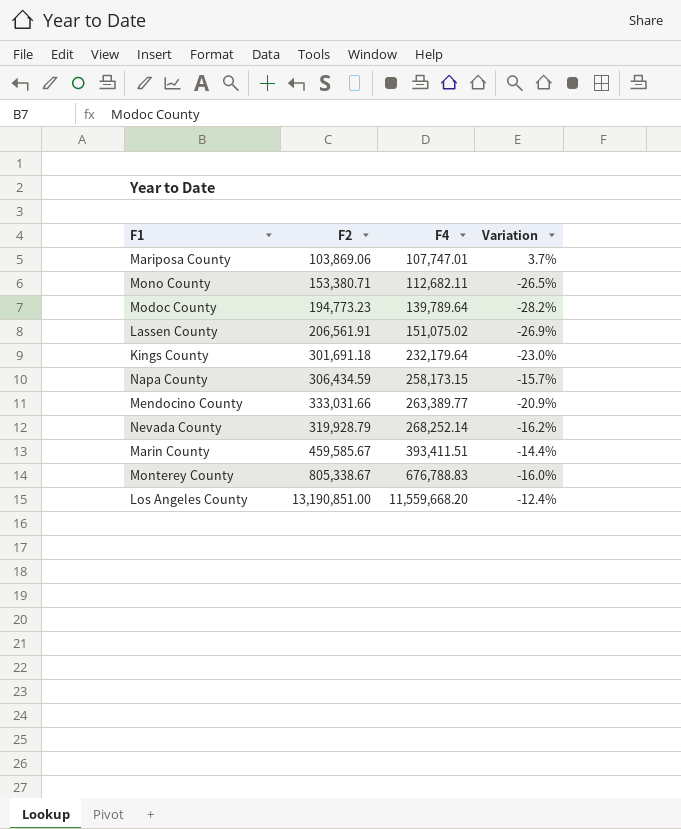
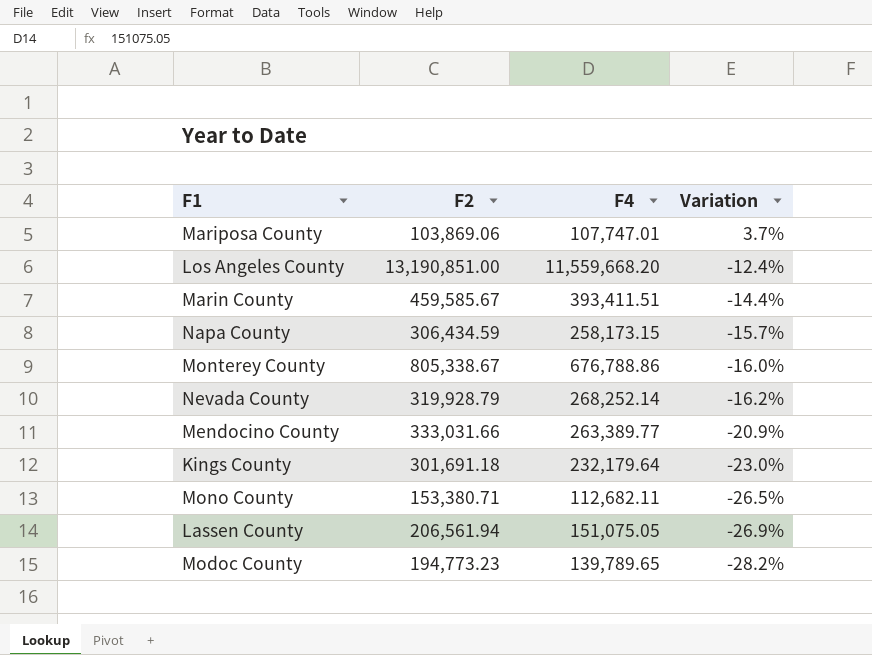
row order: F4 ascending -> Variation descending
Monterey County | F4: 676,788.83 -> 676,788.86
Lassen County | F2: 206,561.91 -> 206,561.94
Lassen County | F4: 151,075.02 -> 151,075.05
Modoc County | F4: 139,789.64 -> 139,789.65

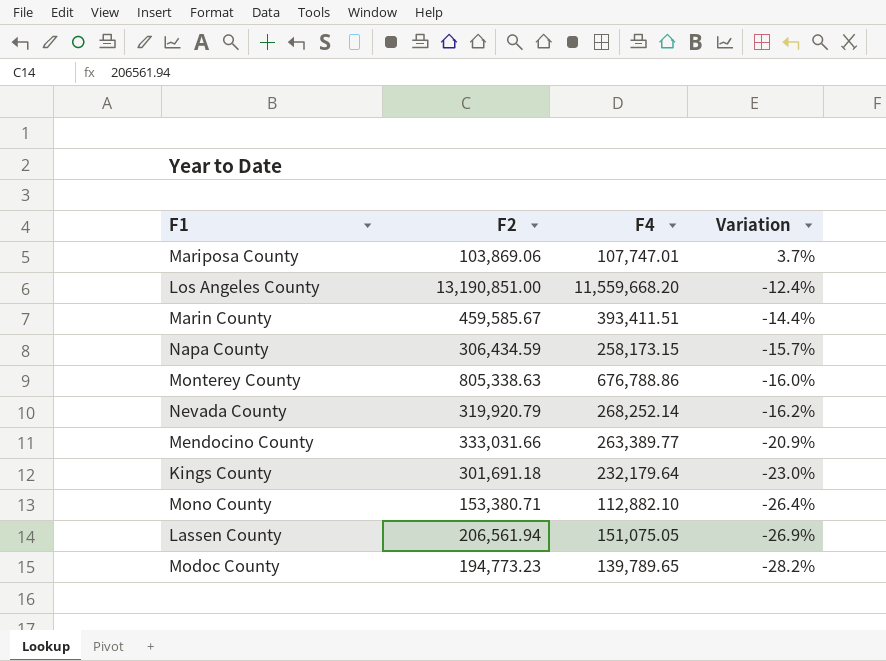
Monterey County | F2: 805,338.67 -> 805,338.63
Nevada County | F2: 319,928.79 -> 319,920.79
Mono County | F4: 112,682.11 -> 112,882.10
Mono County | Variation: -26.5% -> -26.4%

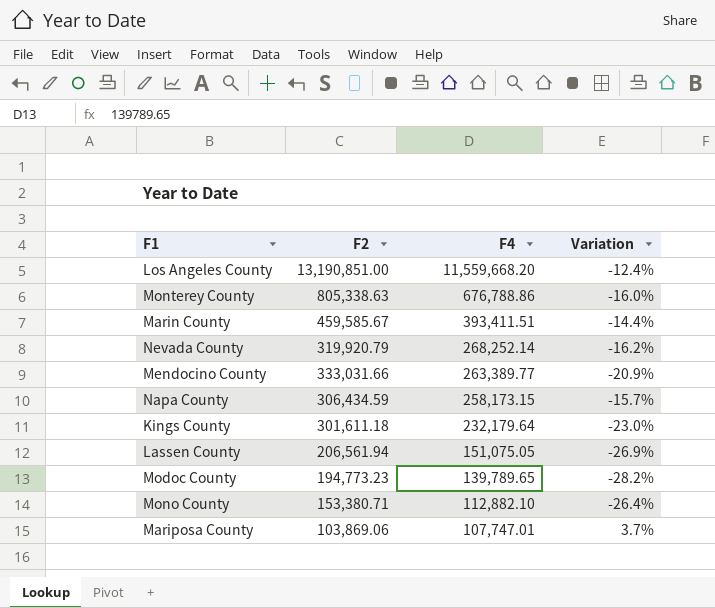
row order: Variation descending -> F4 descending
Kings County | F2: 301,691.18 -> 301,611.18

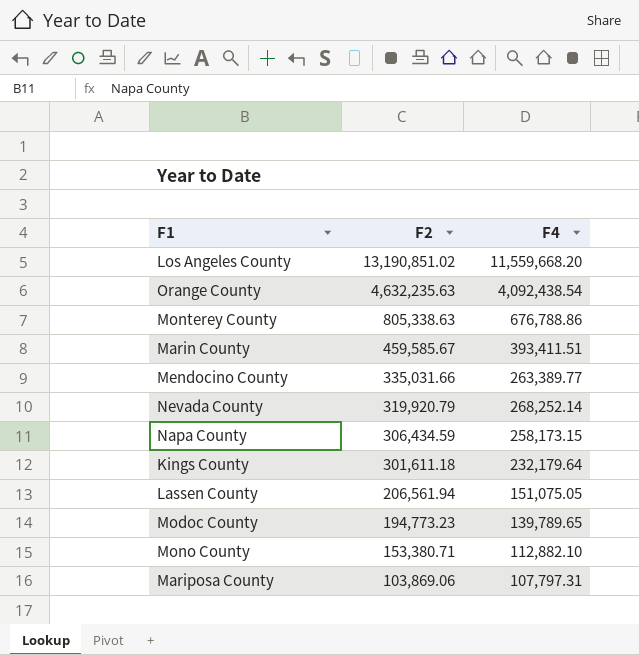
row order: F4 descending -> F2 descending
column Variation | formula: ([F4] - [F2]) / [F2] -> none
Los Angeles County | F2: 13,190,851.00 -> 13,190,851.02
row Orange County: none -> 4,632,235.63 | 4,092,438.54
Mendocino County | F2: 333,031.66 -> 335,031.66
Mariposa County | F4: 107,747.01 -> 107,797.31

